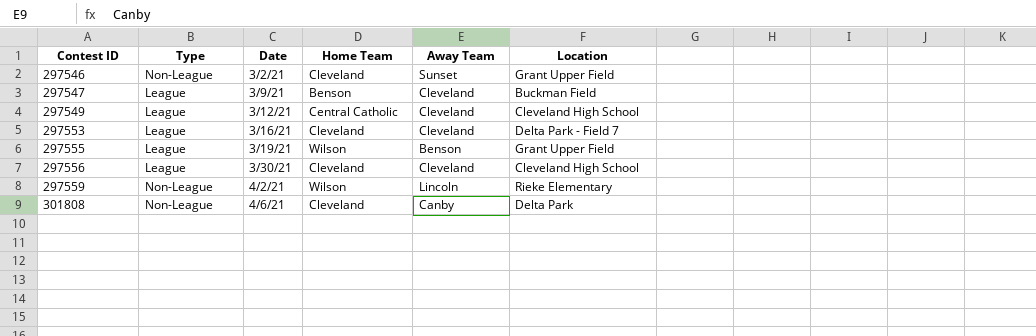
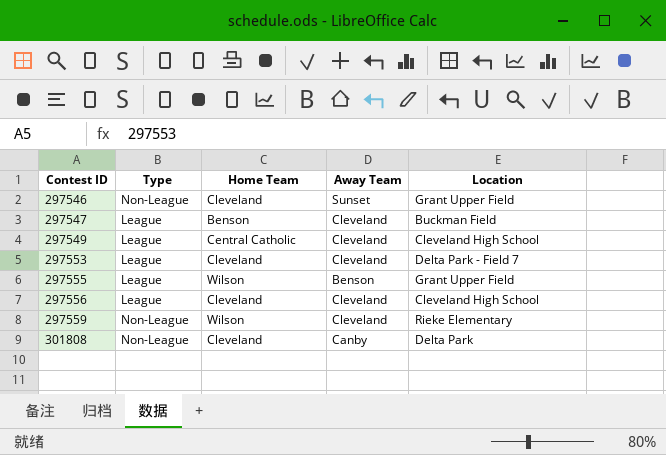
column Date | position: 3 -> none
297559 | Away Team: Lincoln -> Cleveland

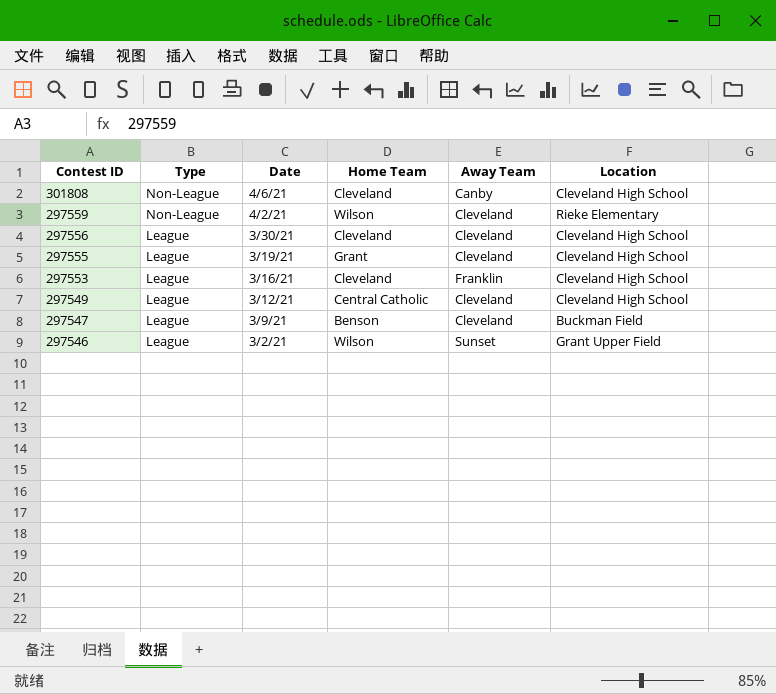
row order: Contest ID ascending -> Contest ID descending
column Date | position: none -> 3
301808 | Location: Delta Park -> Cleveland High School
297555 | Home Team: Wilson -> Grant
297555 | Away Team: Benson -> Cleveland
297555 | Location: Grant Upper Field -> Cleveland High School
297553 | Away Team: Cleveland -> Franklin
297553 | Location: Delta Park - Field 7 -> Cleveland High School
297546 | Type: Non-League -> League
297546 | Home Team: Cleveland -> Wilson

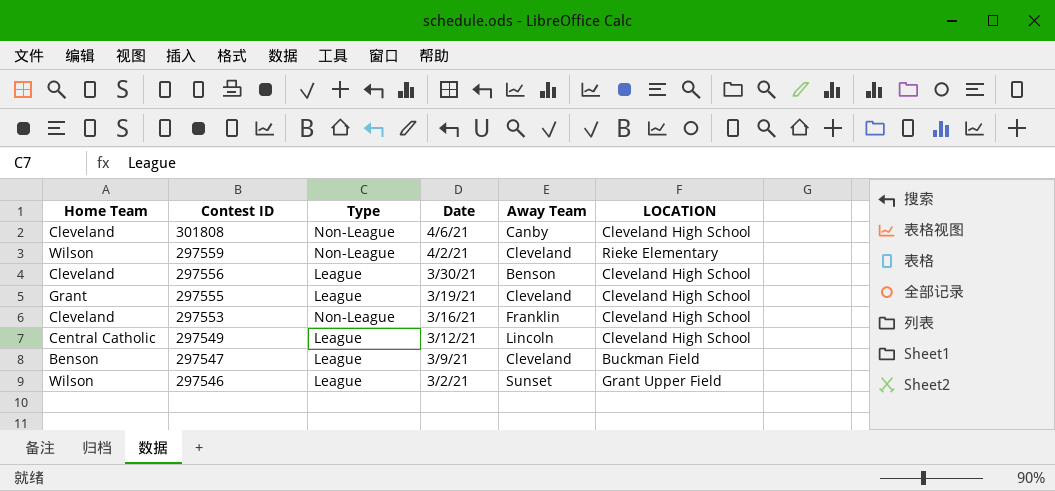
column Home Team | position: 4 -> 1
column name: Location -> LOCATION
297556 | Away Team: Cleveland -> Benson
297553 | Type: League -> Non-League
297549 | Away Team: Cleveland -> Lincoln

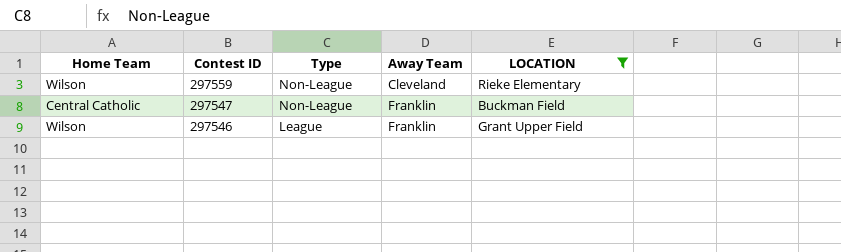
filter: none -> LOCATION != Cleveland High School
column Date | position: 4 -> none
297547 | Home Team: Benson -> Central Catholic
297547 | Type: League -> Non-League
297547 | Away Team: Cleveland -> Franklin
297546 | Away Team: Sunset -> Franklin

